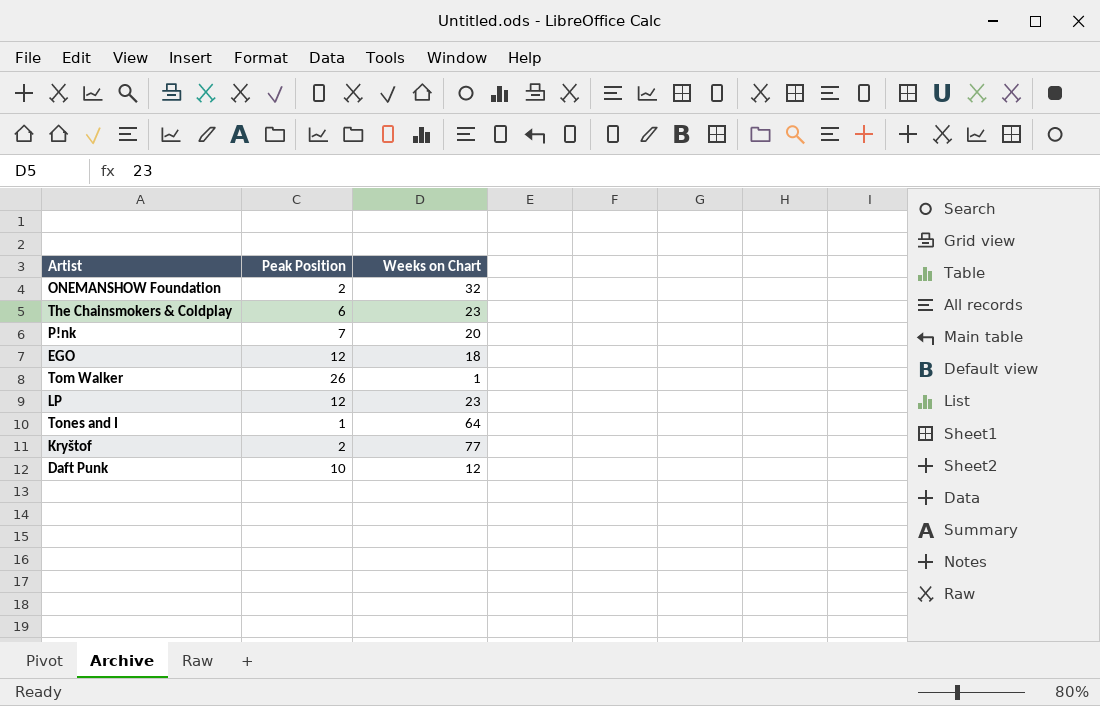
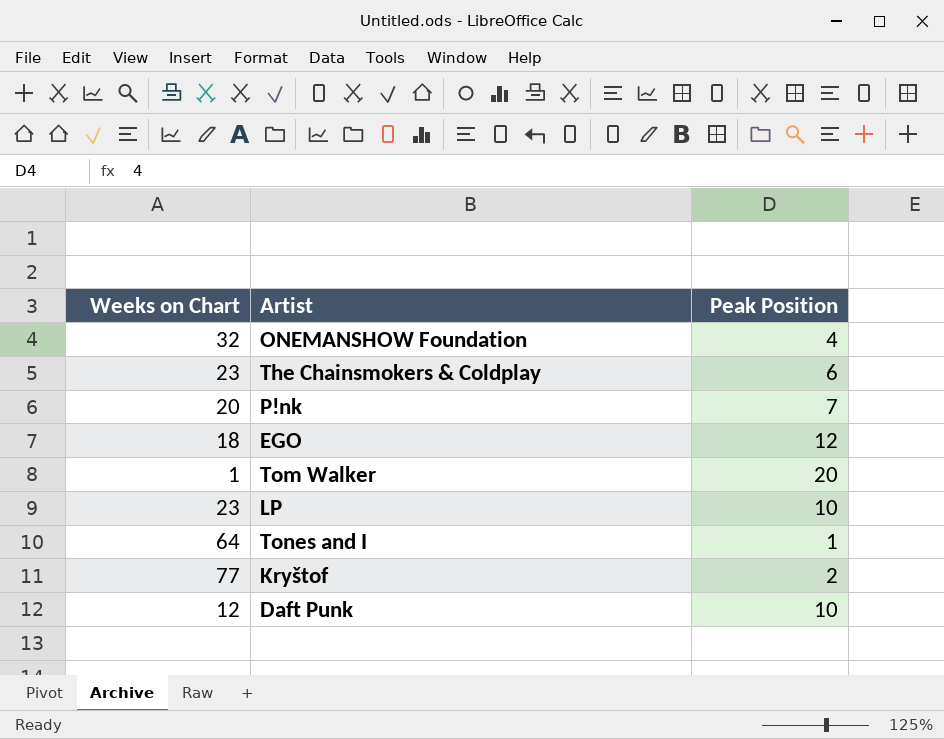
column Weeks on Chart | position: 3 -> 1
ONEMANSHOW Foundation | Peak Position: 2 -> 4
Tom Walker | Peak Position: 26 -> 20
LP | Peak Position: 12 -> 10

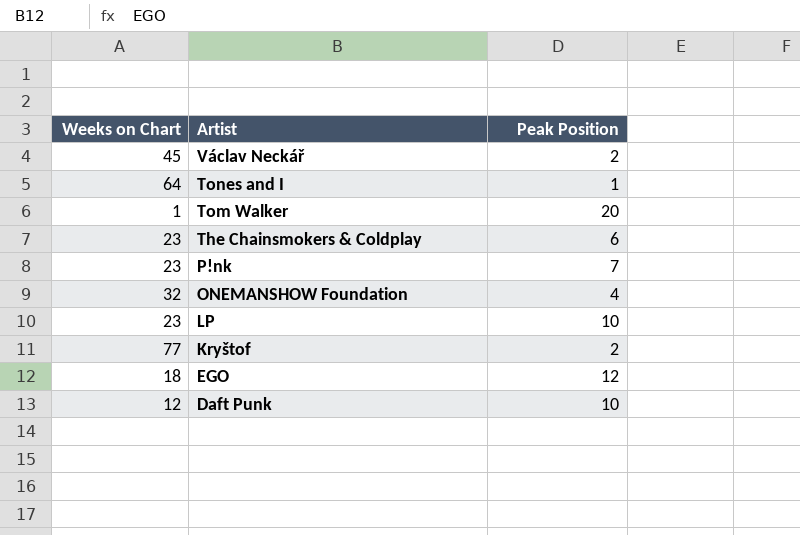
row order: none -> Artist descending
row Václav Neckář: none -> 45 | 2
P!nk | Weeks on Chart: 20 -> 23

